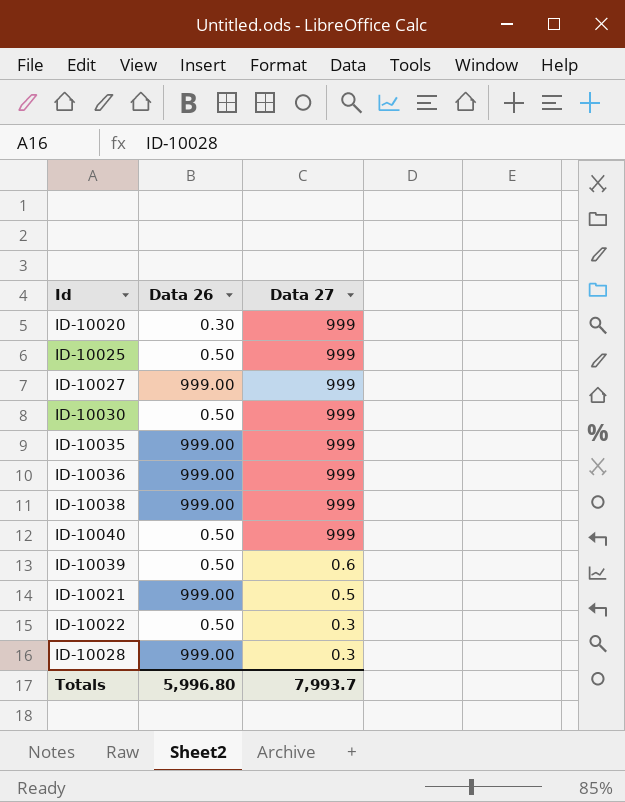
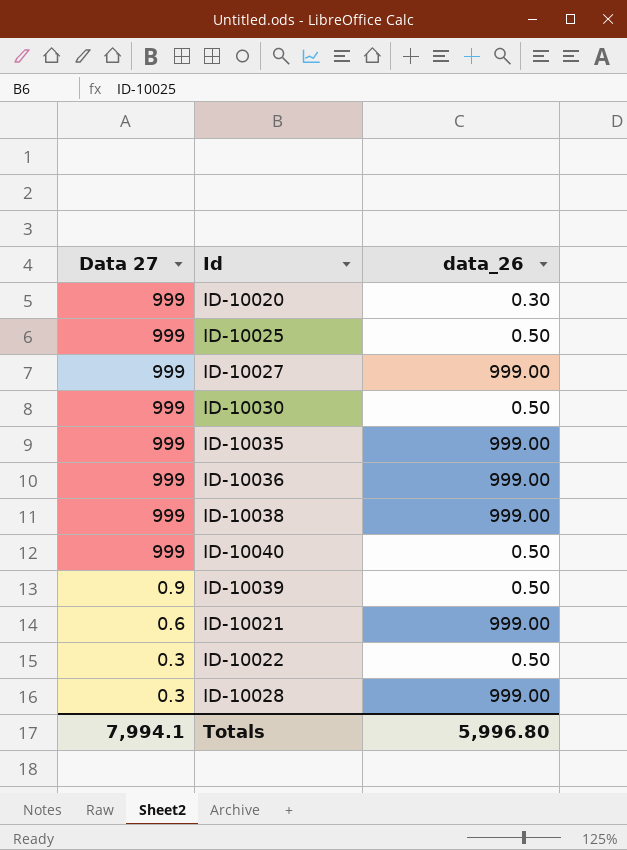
column Data 27 | position: 3 -> 1
column name: Data 26 -> data_26
ID-10039 | Data 27: 0.6 -> 0.9
ID-10021 | Data 27: 0.5 -> 0.6
Totals | Data 27: 7,993.7 -> 7,994.1

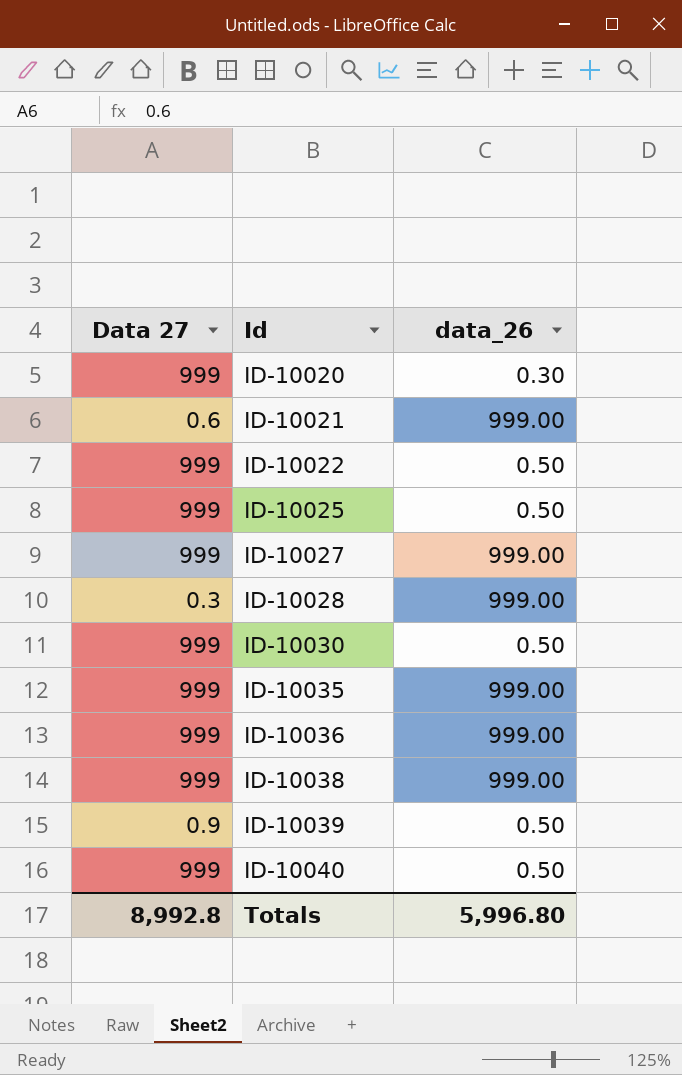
row order: Data 27 descending -> Id ascending
ID-10022 | Data 27: 0.3 -> 999
Totals | Data 27: 7,994.1 -> 8,992.8

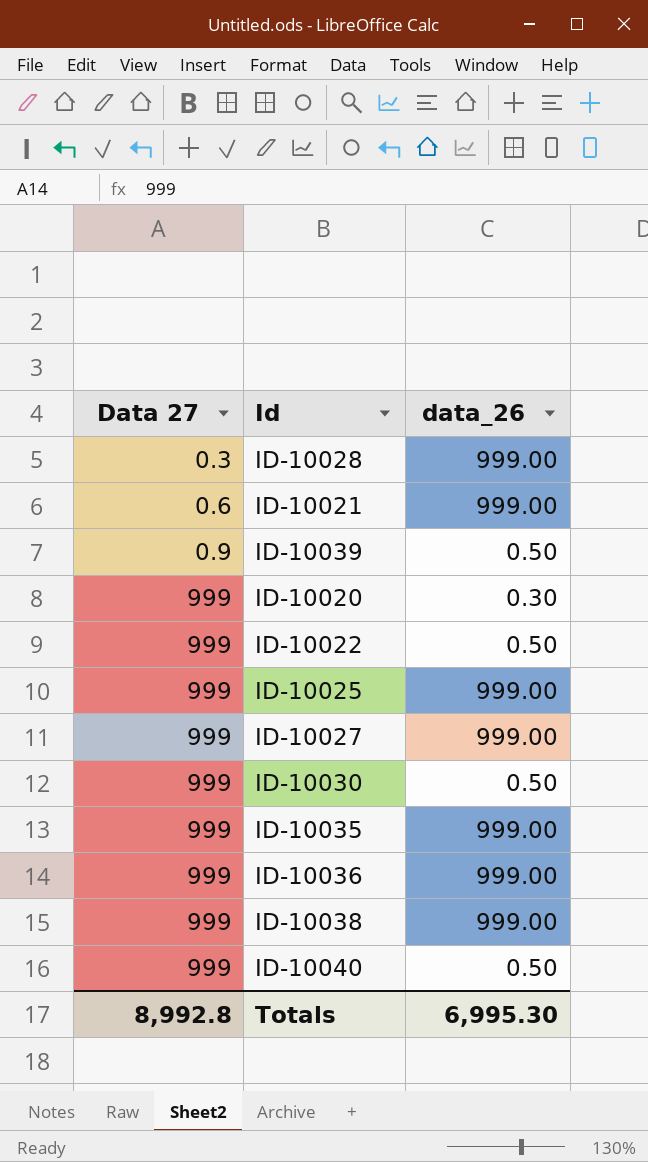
row order: Id ascending -> Data 27 ascending
ID-10025 | data_26: 0.50 -> 999.00
Totals | data_26: 5,996.80 -> 6,995.30

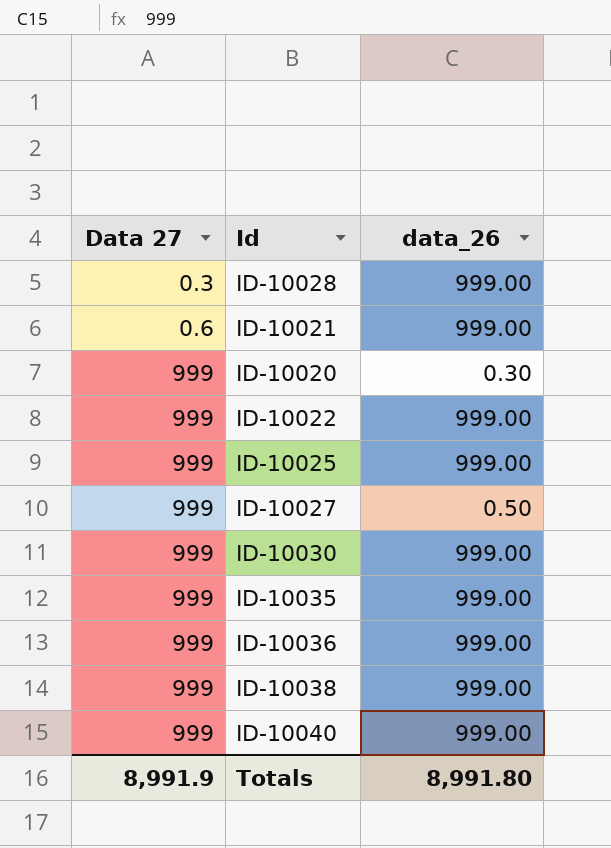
row ID-10039: 0.9 | 0.50 -> none
ID-10022 | data_26: 0.50 -> 999.00
ID-10027 | data_26: 999.00 -> 0.50
ID-10030 | data_26: 0.50 -> 999.00
ID-10040 | data_26: 0.50 -> 999.00
Totals | Data 27: 8,992.8 -> 8,991.9
Totals | data_26: 6,995.30 -> 8,991.80

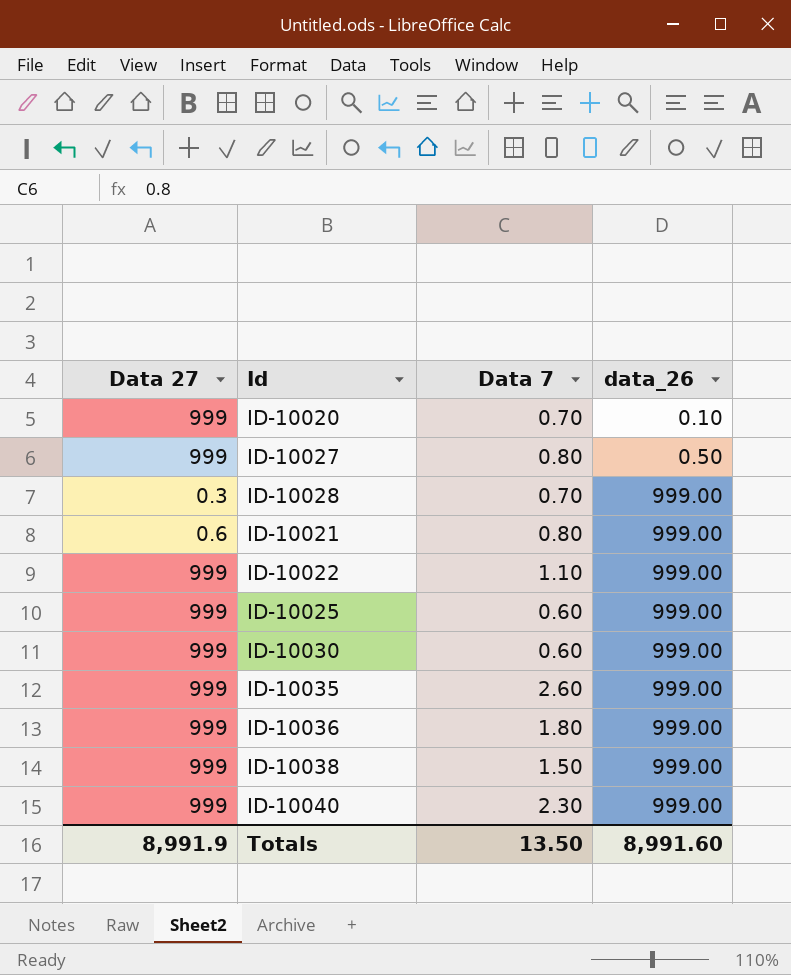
row order: Data 27 ascending -> data_26 ascending
column Data 7 | position: none -> 3
ID-10020 | data_26: 0.30 -> 0.10
Totals | data_26: 8,991.80 -> 8,991.60

